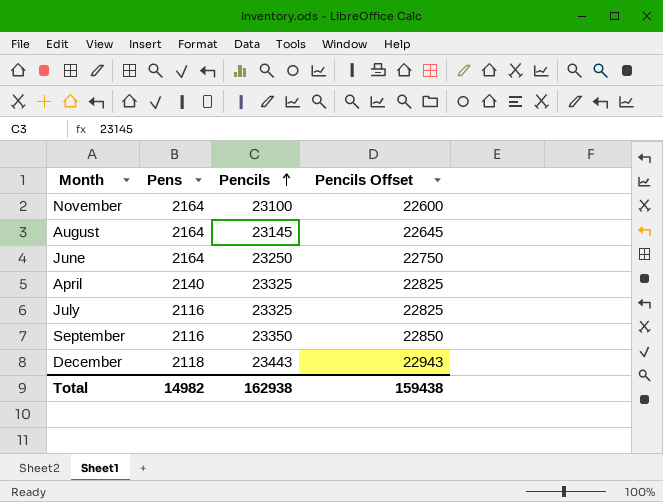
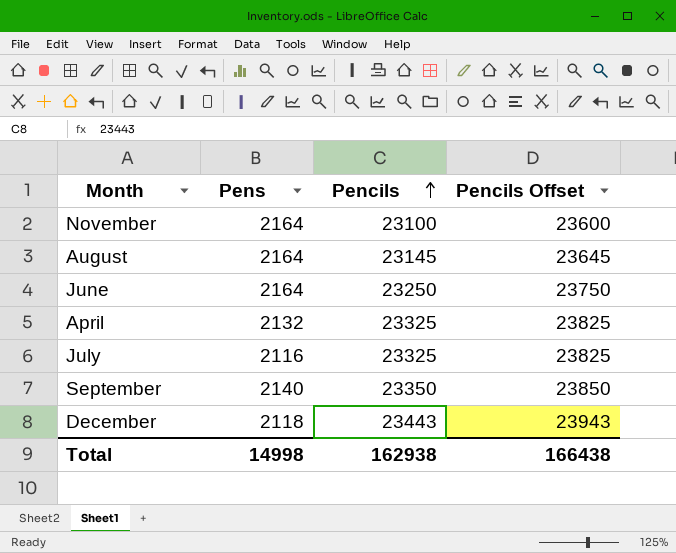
column Pencils Offset | formula: [Pencils] - 500 -> [Pencils] + 500
April | Pens: 2140 -> 2132
September | Pens: 2116 -> 2140
Total | Pens: 14982 -> 14998
Total | Pencils Offset: 159438 -> 166438

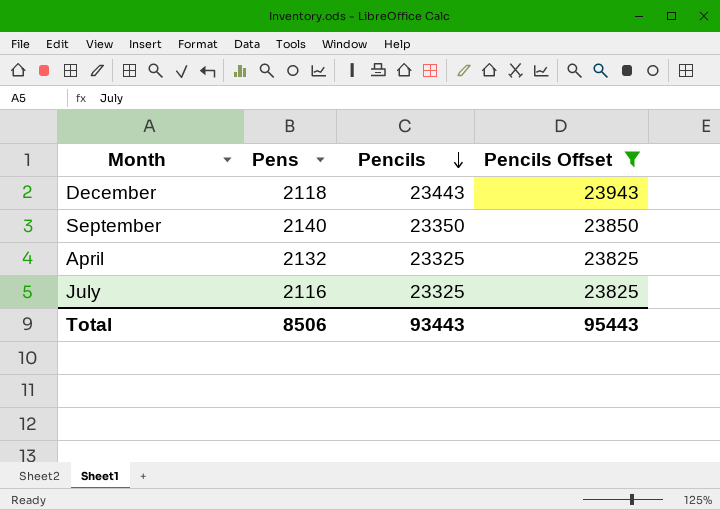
filter: none -> Pencils Offset >= 23825
row order: Pencils ascending -> Pencils descending
Total | Pens: 14998 -> 8506
Total | Pencils: 162938 -> 93443
Total | Pencils Offset: 166438 -> 95443

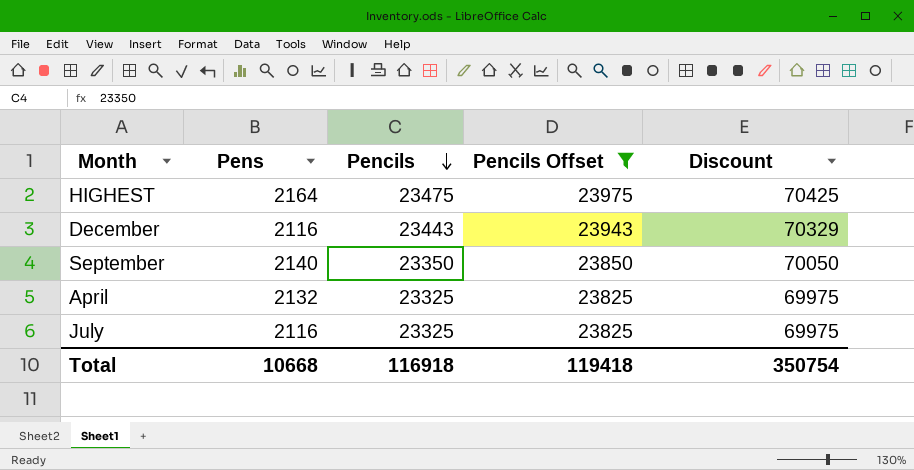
column Discount | formula: none -> [Pencils] * 3
row HIGHEST: none -> 2164 | 23475 | 23975 | 70425
December | Pens: 2118 -> 2116
Total | Pens: 8506 -> 10668
Total | Pencils: 93443 -> 116918
Total | Pencils Offset: 95443 -> 119418

